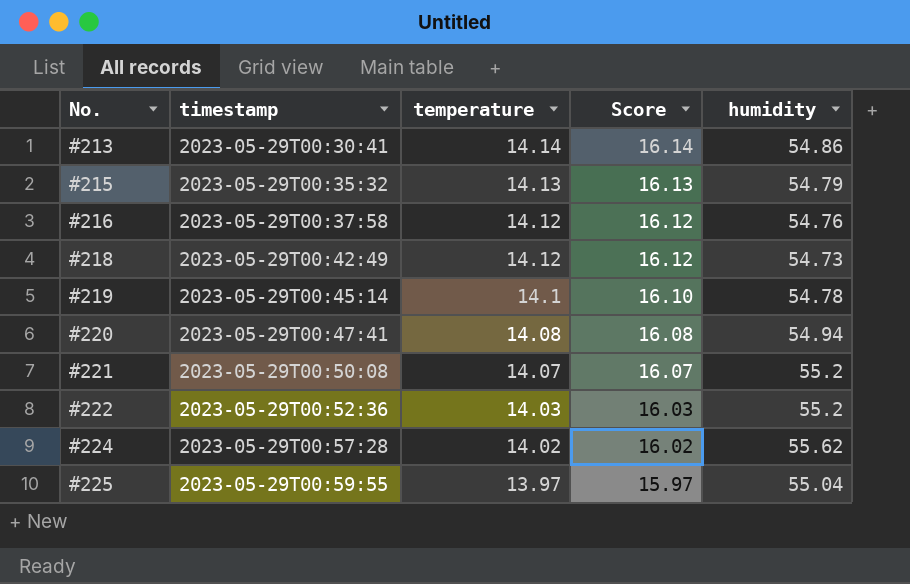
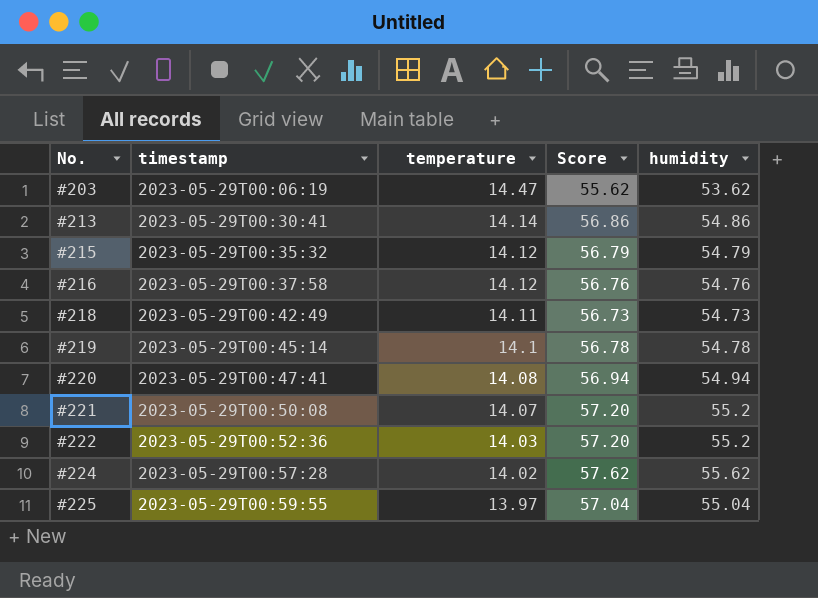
column Score | formula: [temperature] + 2 -> [humidity] + 2
row #203: none -> 2023-05-29T00:06:19 | 14.47 | 55.62 | 53.62
#215 | temperature: 14.13 -> 14.12
#218 | temperature: 14.12 -> 14.11

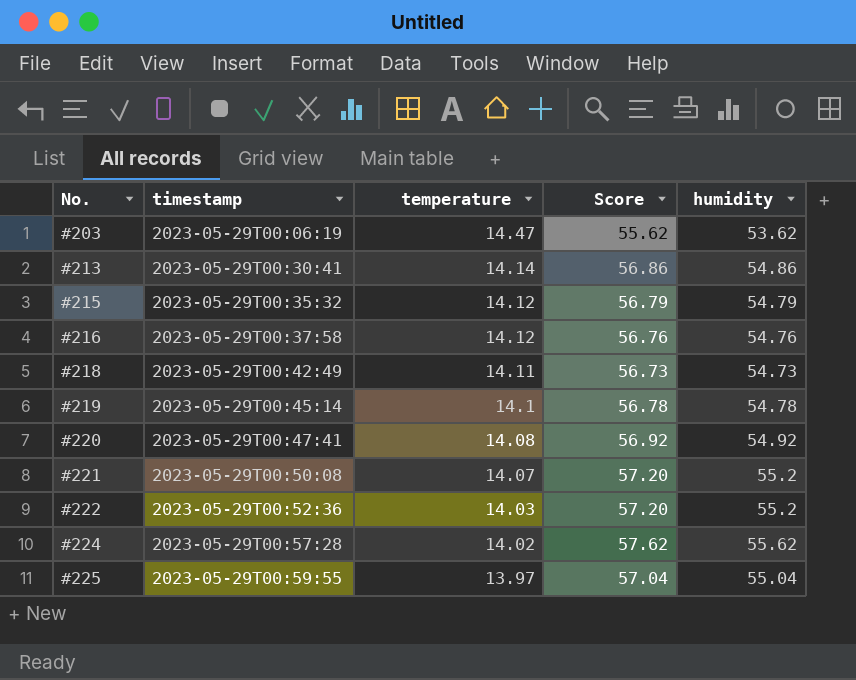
#220 | Score: 56.94 -> 56.92
#220 | humidity: 54.94 -> 54.92

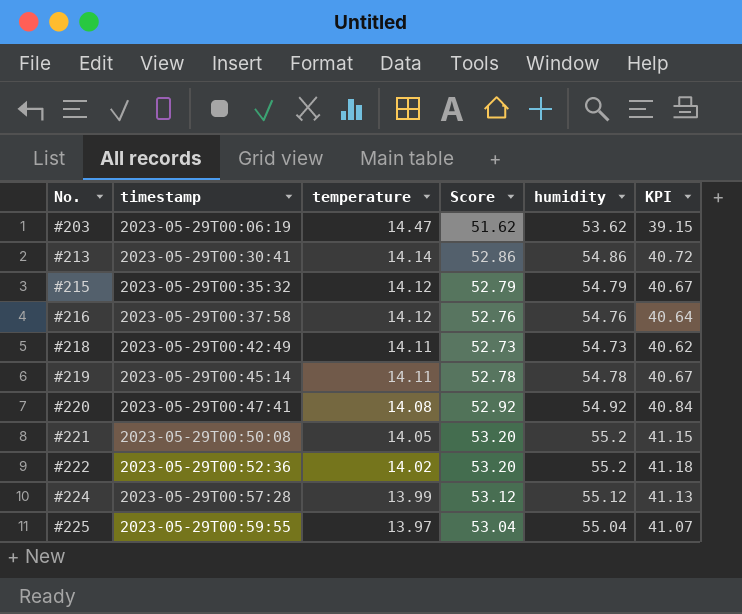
column Score | formula: [humidity] + 2 -> [humidity] - 2
column KPI | formula: none -> [humidity] - [temperature]
#219 | temperature: 14.1 -> 14.11
#221 | temperature: 14.07 -> 14.05
#222 | temperature: 14.03 -> 14.02
#224 | temperature: 14.02 -> 13.99
#224 | humidity: 55.62 -> 55.12

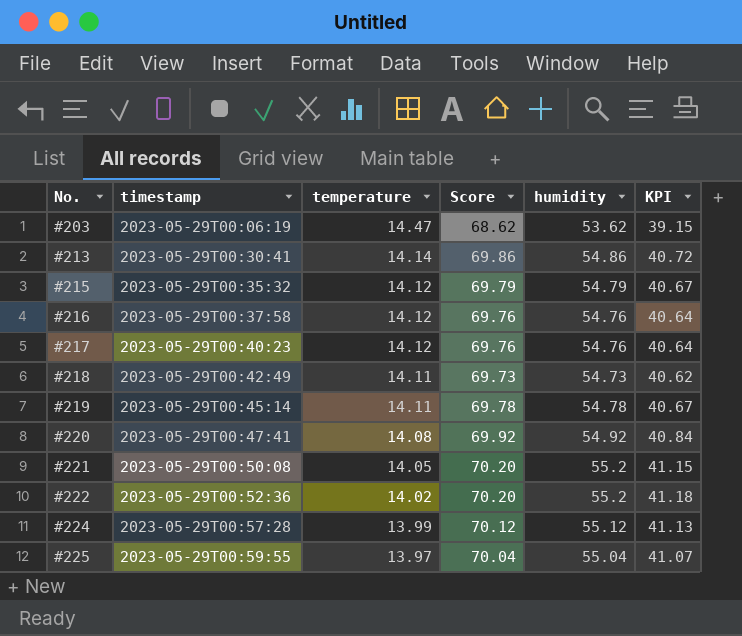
column Score | formula: [humidity] - 2 -> [humidity] + 15
row #217: none -> 2023-05-29T00:40:23 | 14.12 | 69.76 | 54.76 | 40.64

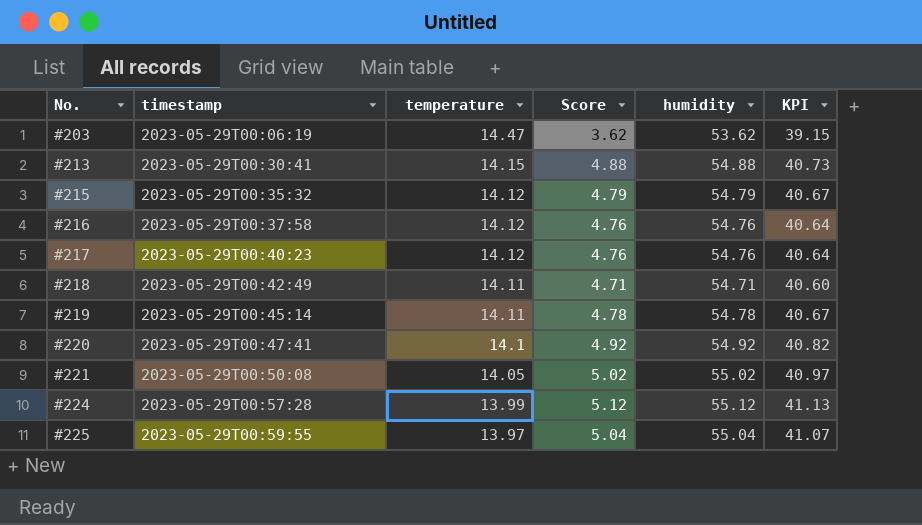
column Score | formula: [humidity] + 15 -> [humidity] - 50
row #222: 2023-05-29T00:52:36 | 14.02 | 70.20 | 55.2 | 41.18 -> none
#213 | temperature: 14.14 -> 14.15
#213 | humidity: 54.86 -> 54.88
#213 | KPI: 40.72 -> 40.73
#218 | humidity: 54.73 -> 54.71
#218 | KPI: 40.62 -> 40.60
#220 | temperature: 14.08 -> 14.1
#220 | KPI: 40.84 -> 40.82
#221 | humidity: 55.2 -> 55.02
#221 | KPI: 41.15 -> 40.97

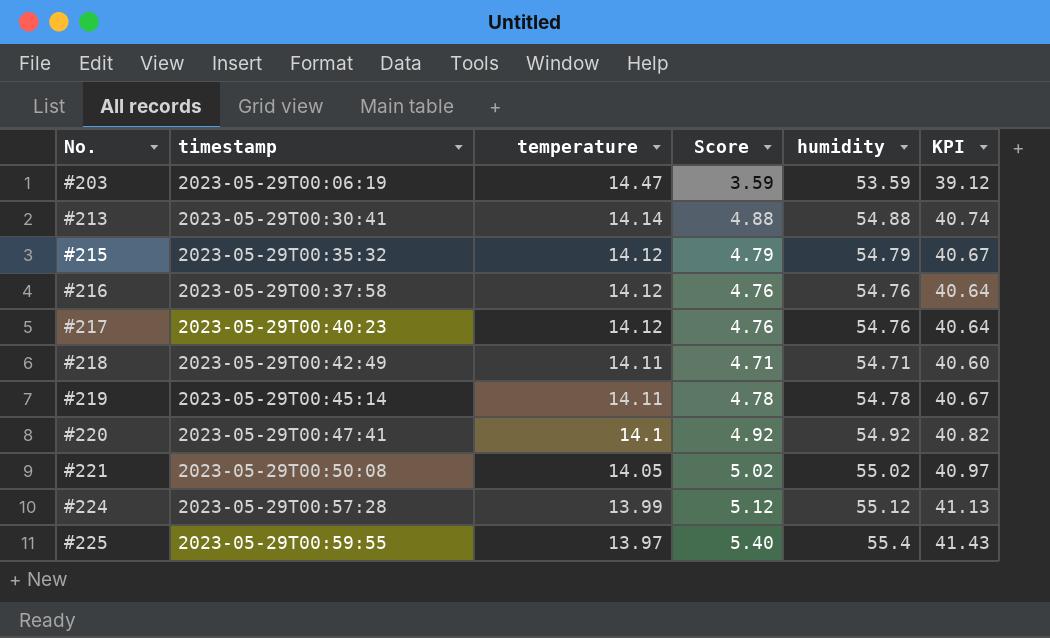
#203 | Score: 3.62 -> 3.59
#203 | humidity: 53.62 -> 53.59
#203 | KPI: 39.15 -> 39.12
#213 | temperature: 14.15 -> 14.14
#213 | KPI: 40.73 -> 40.74
#225 | Score: 5.04 -> 5.40
#225 | humidity: 55.04 -> 55.4
#225 | KPI: 41.07 -> 41.43

